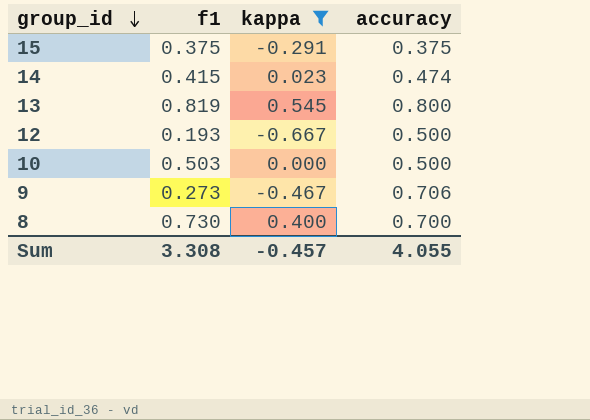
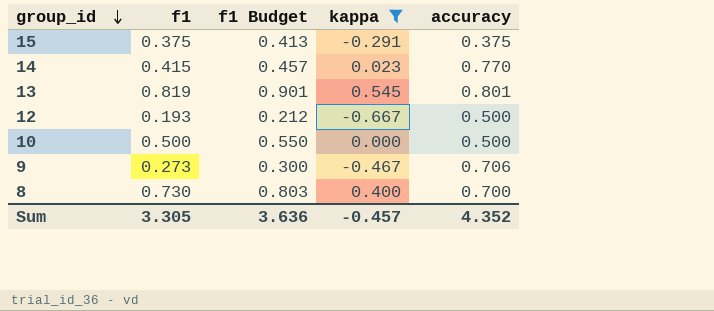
column f1 Budget | formula: none -> [f1] * 1.1
14 | accuracy: 0.474 -> 0.770
13 | accuracy: 0.800 -> 0.801
10 | f1: 0.503 -> 0.500
Sum | f1: 3.308 -> 3.305
Sum | accuracy: 4.055 -> 4.352

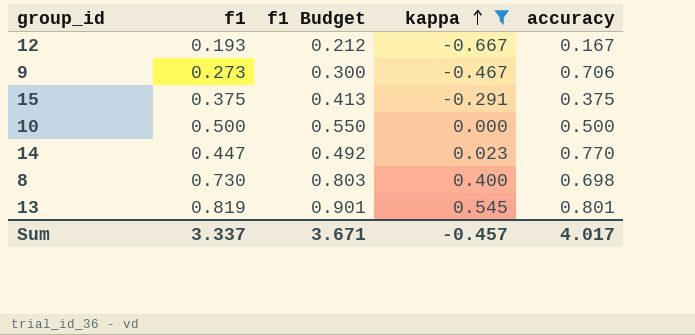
row order: group_id descending -> kappa ascending
12 | accuracy: 0.500 -> 0.167
14 | f1: 0.415 -> 0.447
14 | f1 Budget: 0.457 -> 0.492
8 | accuracy: 0.700 -> 0.698
Sum | f1: 3.305 -> 3.337
Sum | f1 Budget: 3.636 -> 3.671
Sum | accuracy: 4.352 -> 4.017

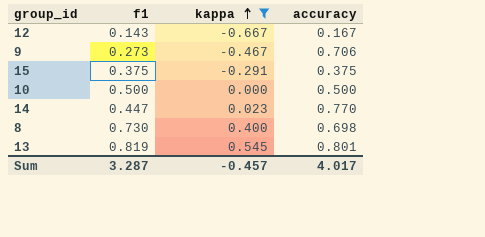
column f1 Budget | formula: [f1] * 1.1 -> none
12 | f1: 0.193 -> 0.143
Sum | f1: 3.337 -> 3.287

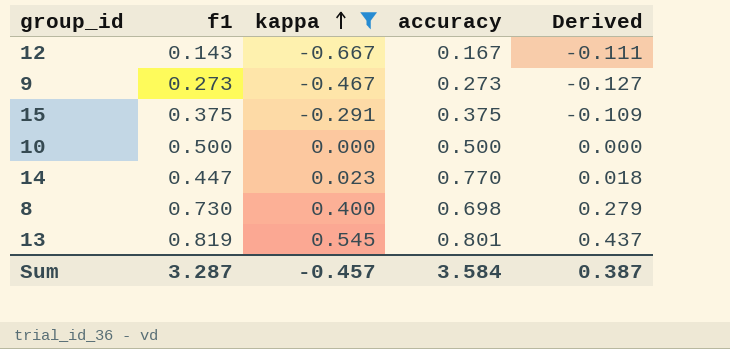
column Derived | formula: none -> [kappa] * [accuracy]
9 | accuracy: 0.706 -> 0.273
Sum | accuracy: 4.017 -> 3.584

